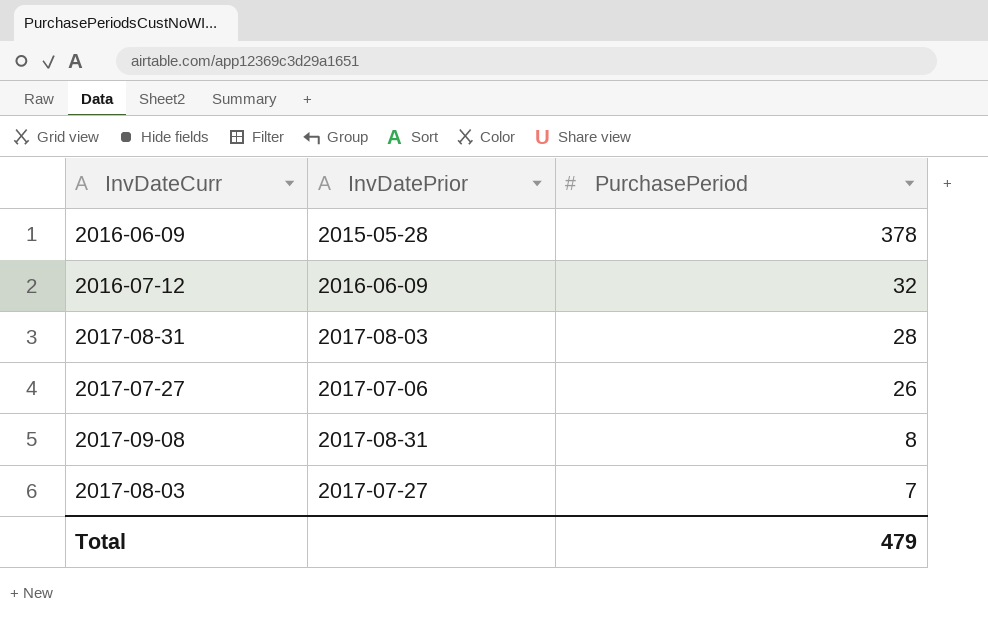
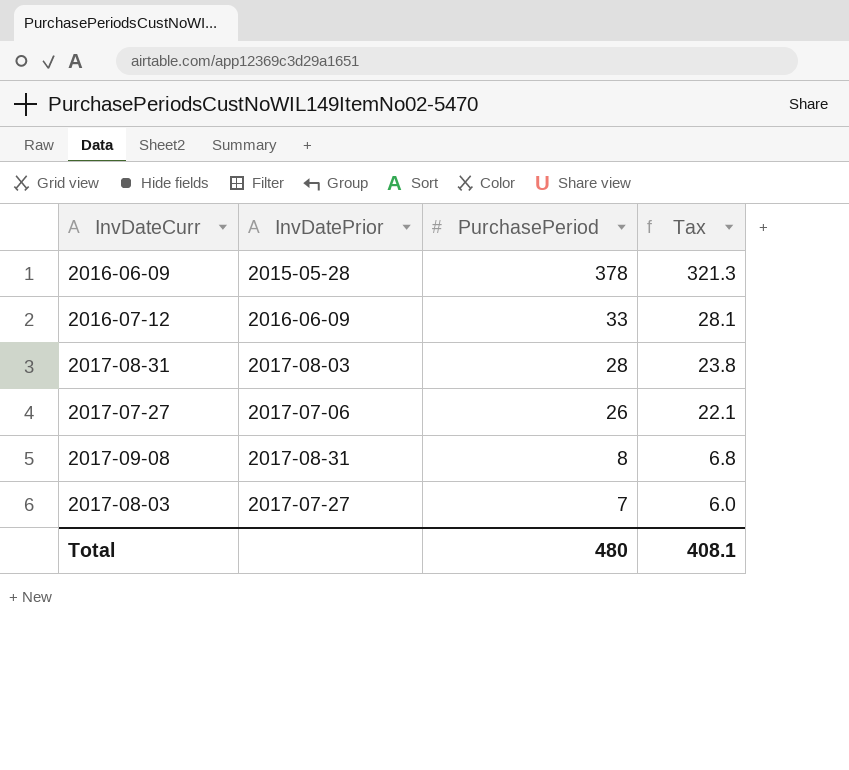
column Tax | formula: none -> [PurchasePeriod] * 0.85
2016-07-12 | PurchasePeriod: 32 -> 33
Total | PurchasePeriod: 479 -> 480

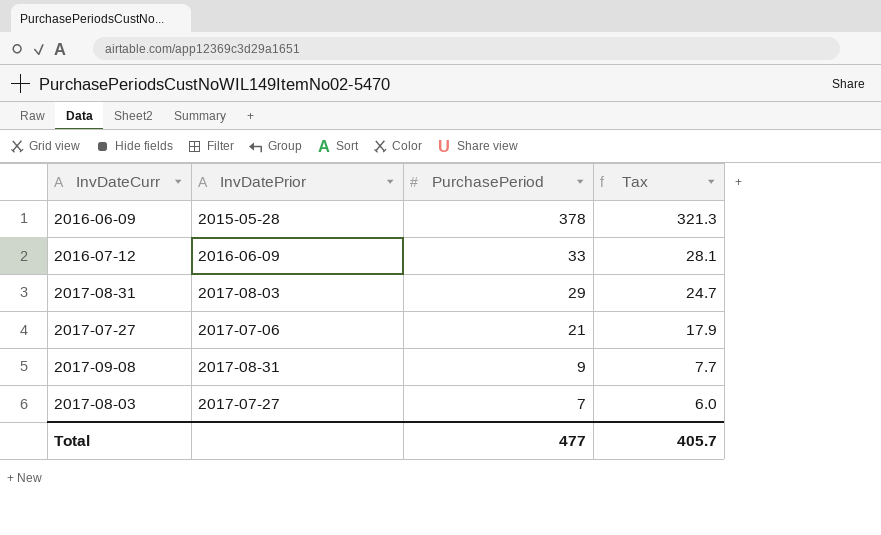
2017-08-31 | PurchasePeriod: 28 -> 29
2017-08-31 | Tax: 23.8 -> 24.7
2017-07-27 | PurchasePeriod: 26 -> 21
2017-07-27 | Tax: 22.1 -> 17.9
2017-09-08 | PurchasePeriod: 8 -> 9
2017-09-08 | Tax: 6.8 -> 7.7
Total | PurchasePeriod: 480 -> 477
Total | Tax: 408.1 -> 405.7

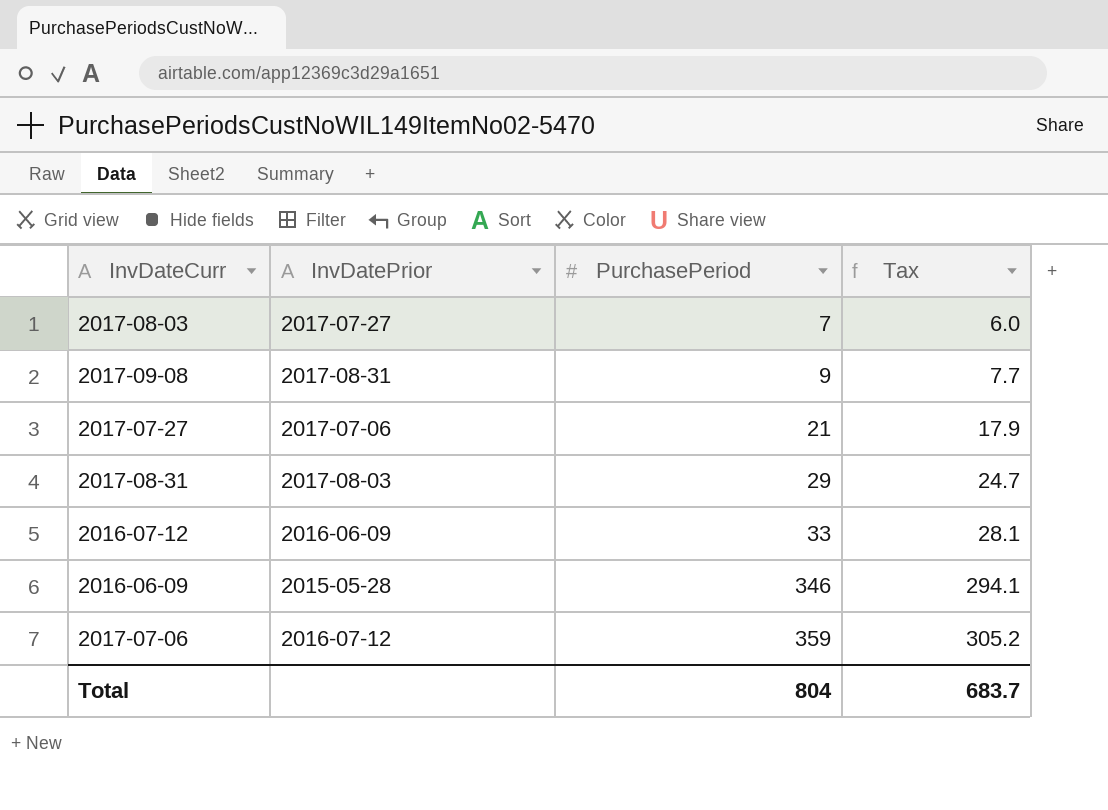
row order: PurchasePeriod descending -> PurchasePeriod ascending
2016-06-09 | PurchasePeriod: 378 -> 346
2016-06-09 | Tax: 321.3 -> 294.1
row 2017-07-06: none -> 2016-07-12 | 359 | 305.2
Total | PurchasePeriod: 477 -> 804
Total | Tax: 405.7 -> 683.7

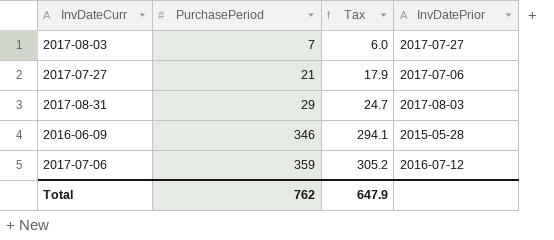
column InvDatePrior | position: 2 -> 4
row 2017-09-08: 2017-08-31 | 9 | 7.7 -> none
row 2016-07-12: 2016-06-09 | 33 | 28.1 -> none
Total | PurchasePeriod: 804 -> 762
Total | Tax: 683.7 -> 647.9

